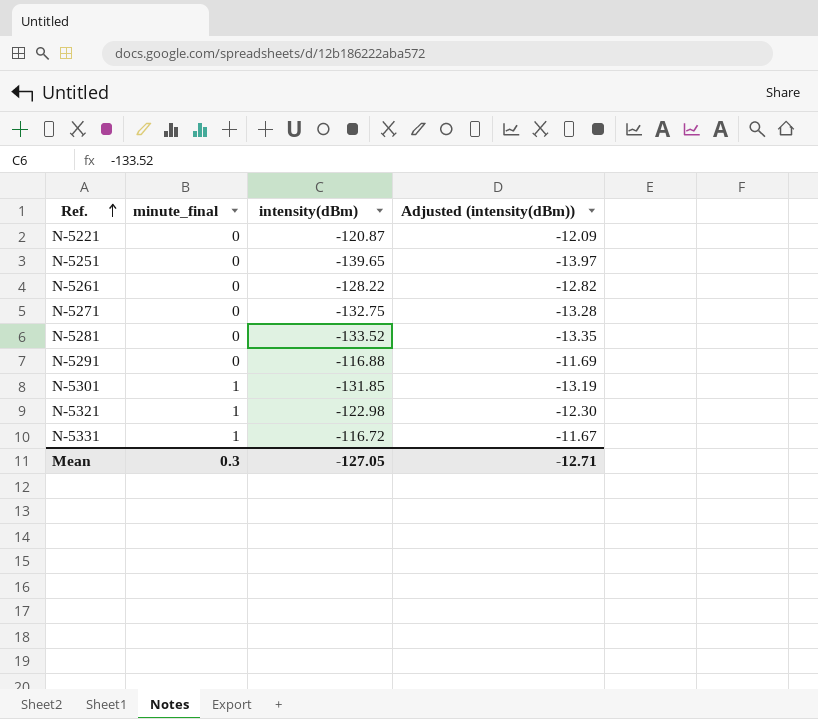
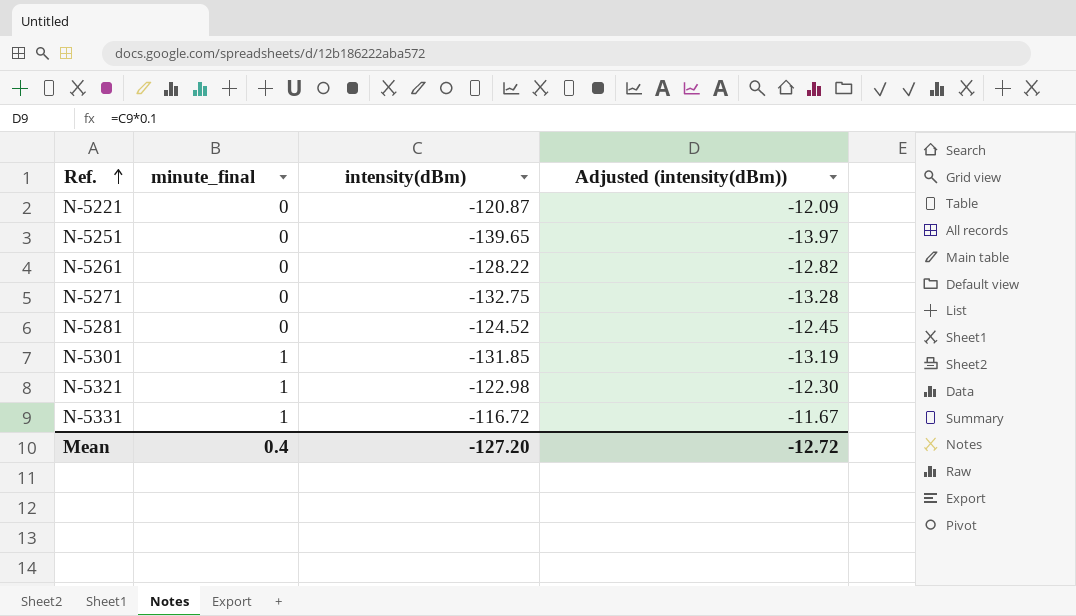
row N-5291: 0 | -116.88 | -11.69 -> none
N-5281 | intensity(dBm): -133.52 -> -124.52
N-5281 | Adjusted (intensity(dBm)): -13.35 -> -12.45
Mean | minute_final: 0.3 -> 0.4
Mean | intensity(dBm): -127.05 -> -127.20
Mean | Adjusted (intensity(dBm)): -12.71 -> -12.72

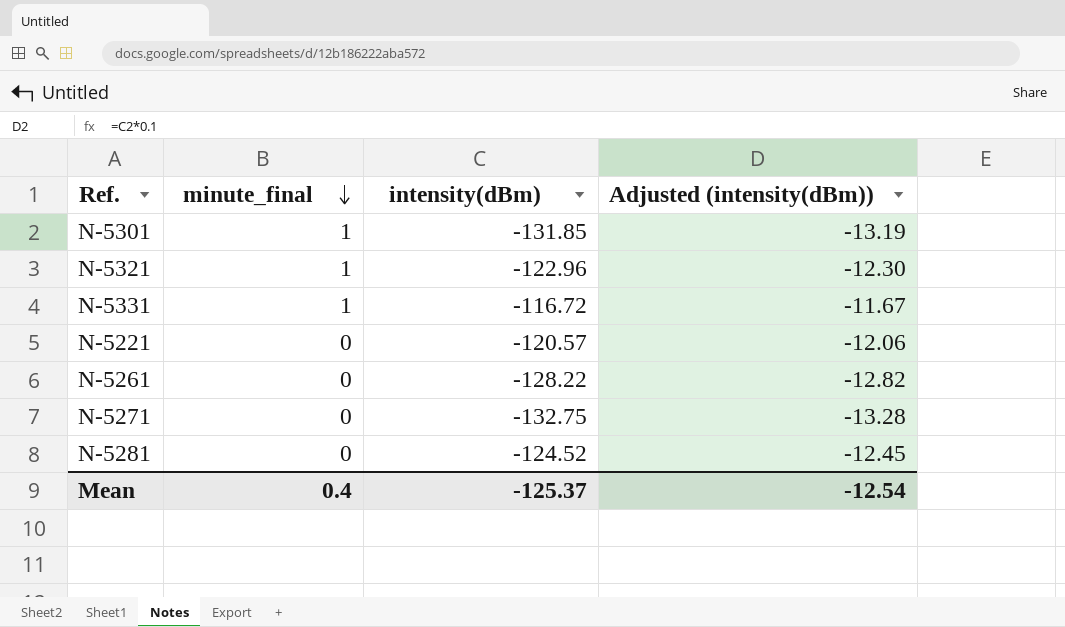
row order: Ref. ascending -> minute_final descending
row N-5251: 0 | -139.65 | -13.97 -> none
N-5321 | intensity(dBm): -122.98 -> -122.96
N-5221 | intensity(dBm): -120.87 -> -120.57
N-5221 | Adjusted (intensity(dBm)): -12.09 -> -12.06
Mean | intensity(dBm): -127.20 -> -125.37
Mean | Adjusted (intensity(dBm)): -12.72 -> -12.54

